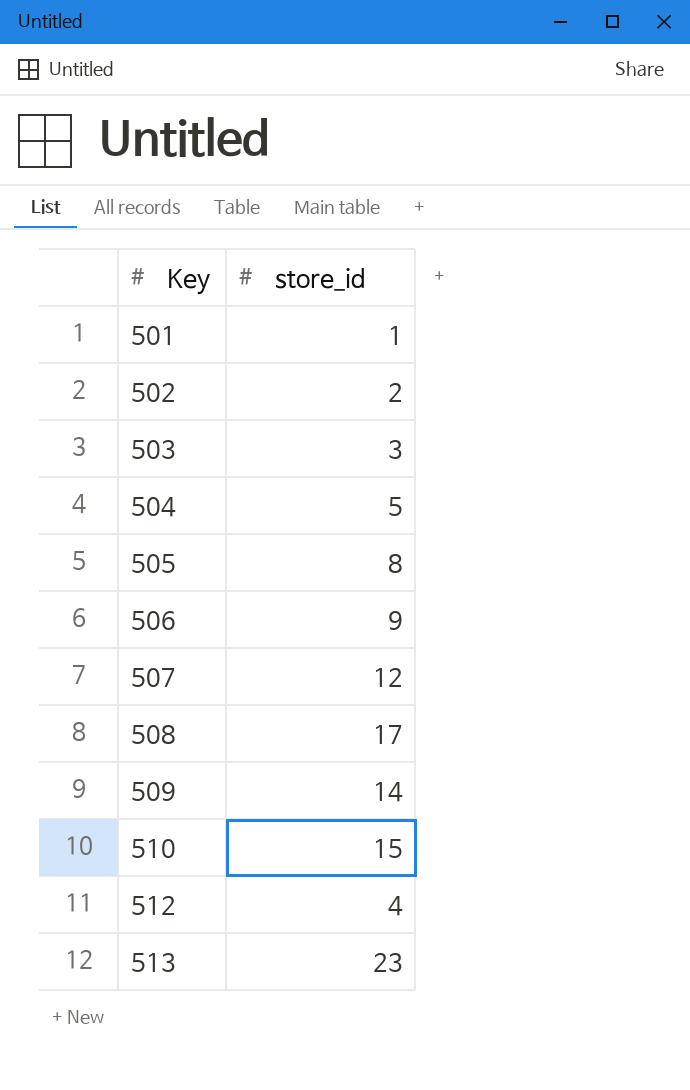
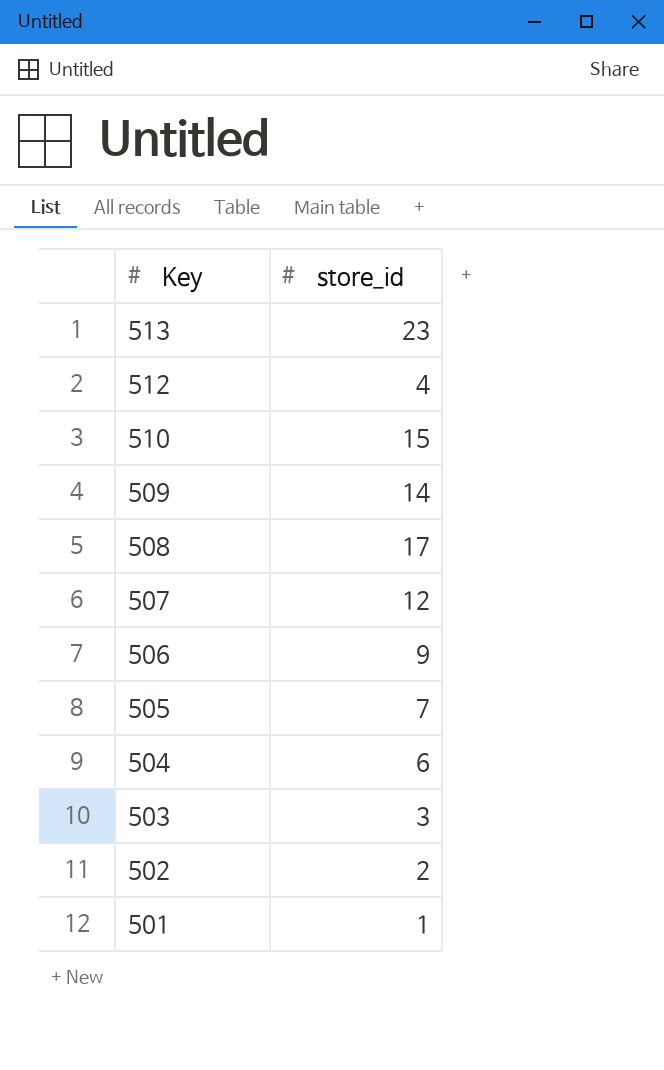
row order: Key ascending -> Key descending
505 | store_id: 8 -> 7
504 | store_id: 5 -> 6

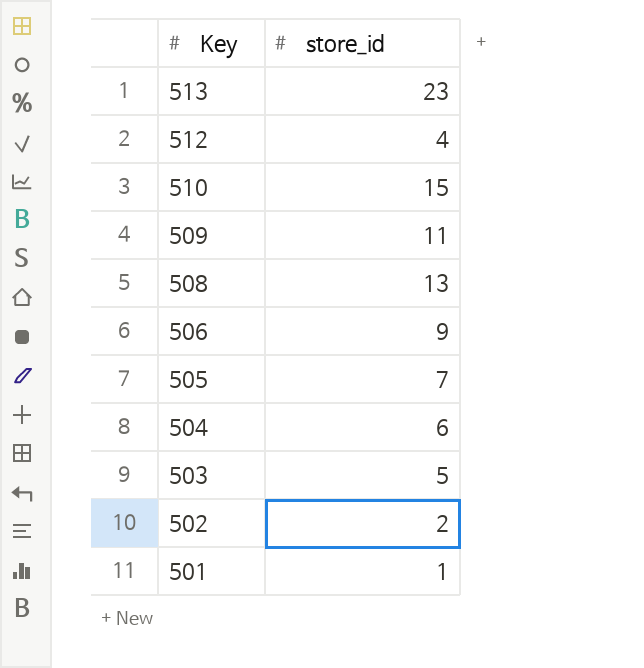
row 507: 12 -> none
509 | store_id: 14 -> 11
508 | store_id: 17 -> 13
503 | store_id: 3 -> 5

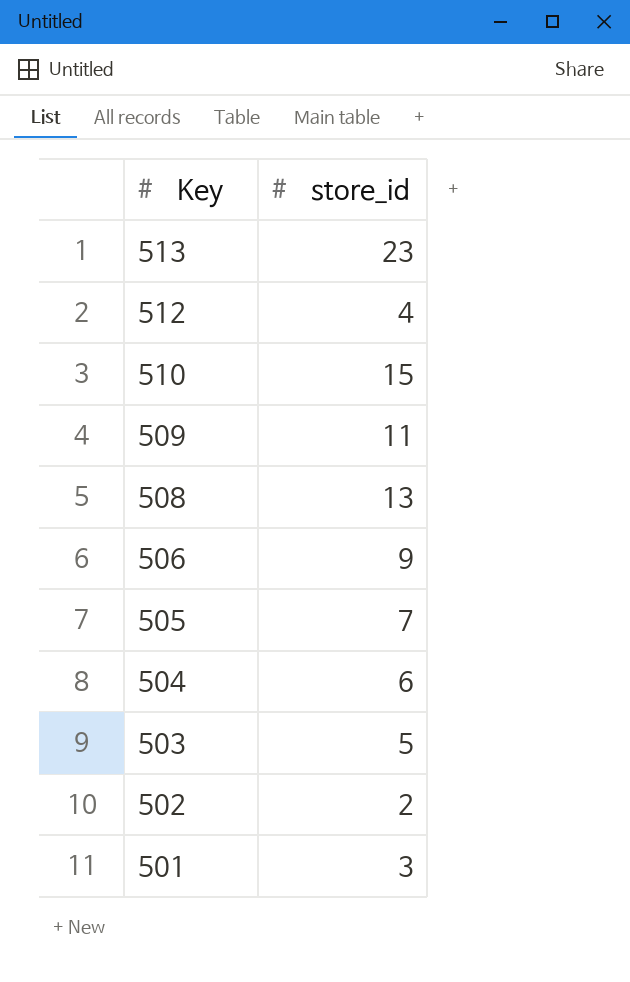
501 | store_id: 1 -> 3

